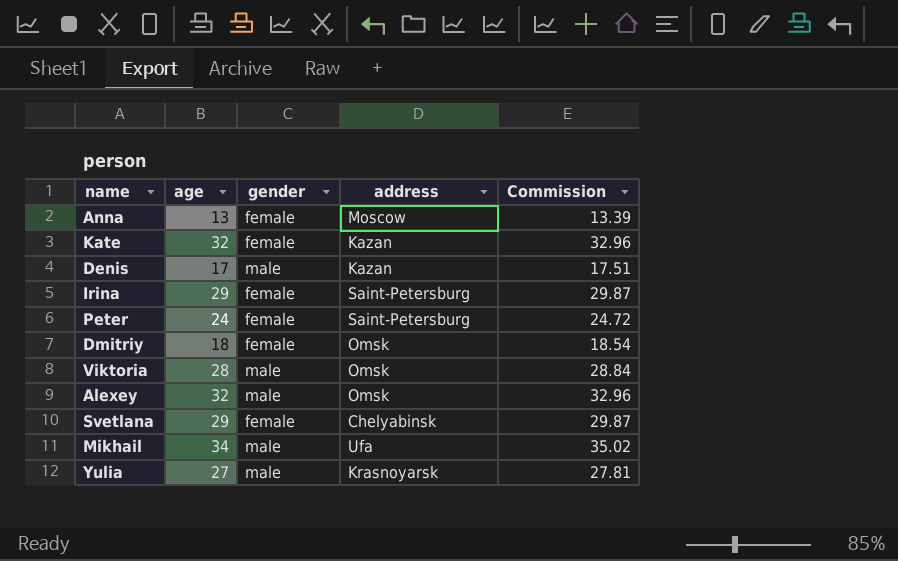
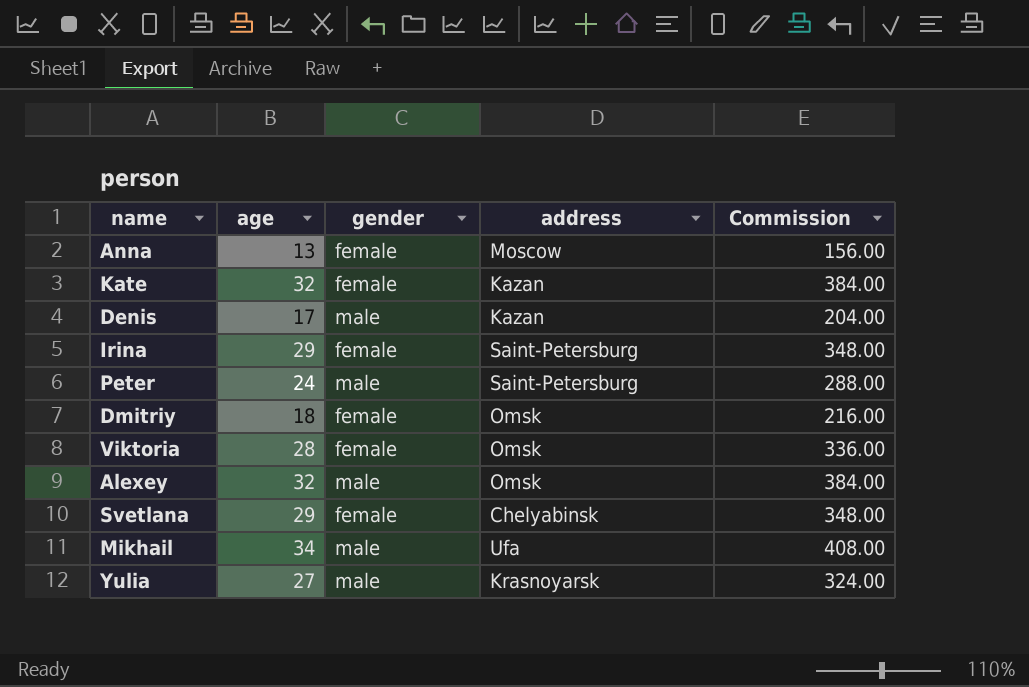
column Commission | formula: [age] * 1.03 -> [age] * 12
Peter | gender: female -> male
Viktoria | gender: male -> female

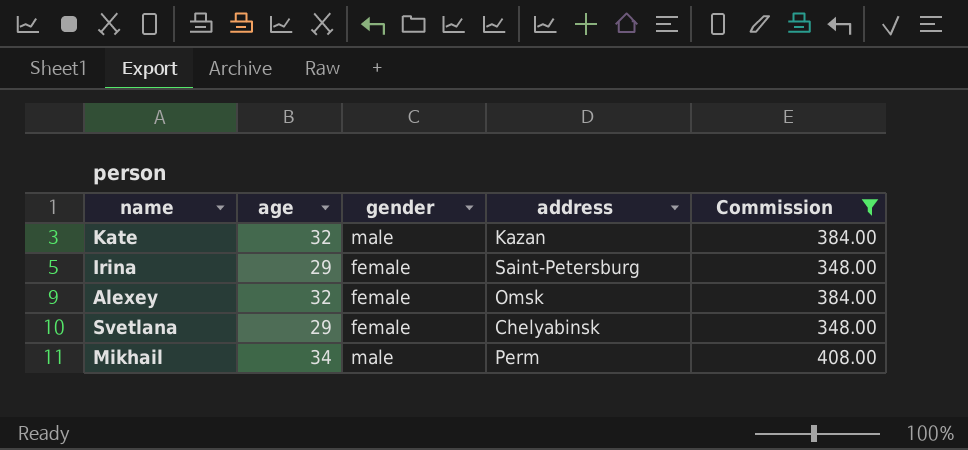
filter: none -> Commission >= 348.00
Kate | gender: female -> male
Alexey | gender: male -> female
Mikhail | address: Ufa -> Perm

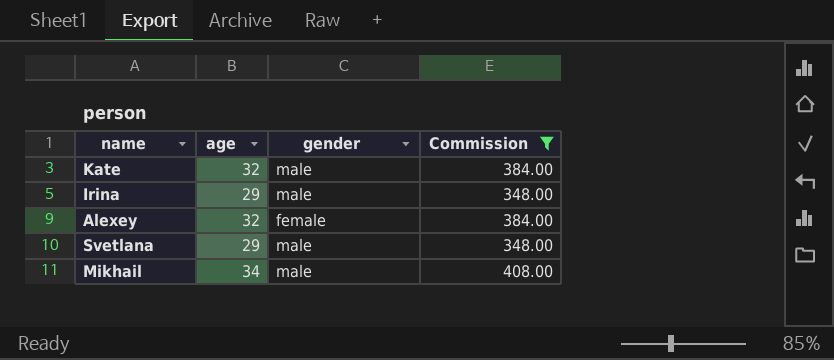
column address | position: 4 -> none
Irina | gender: female -> male
Svetlana | gender: female -> male

